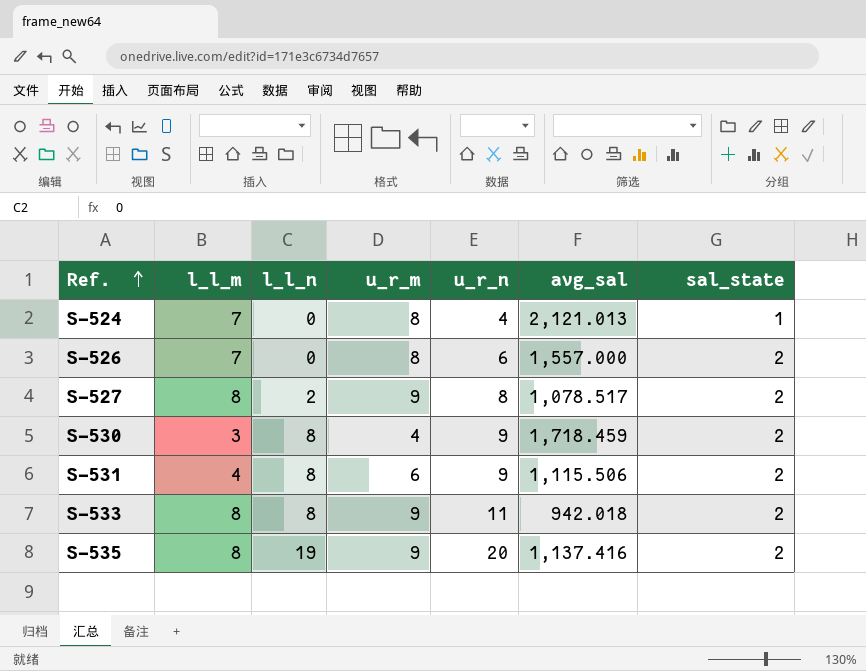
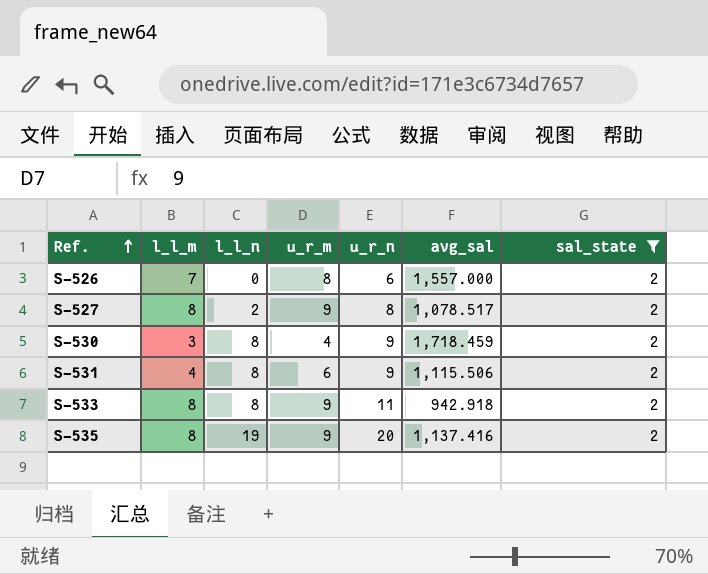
filter: none -> sal_state = 2
S-533 | avg_sal: 942.018 -> 942.918

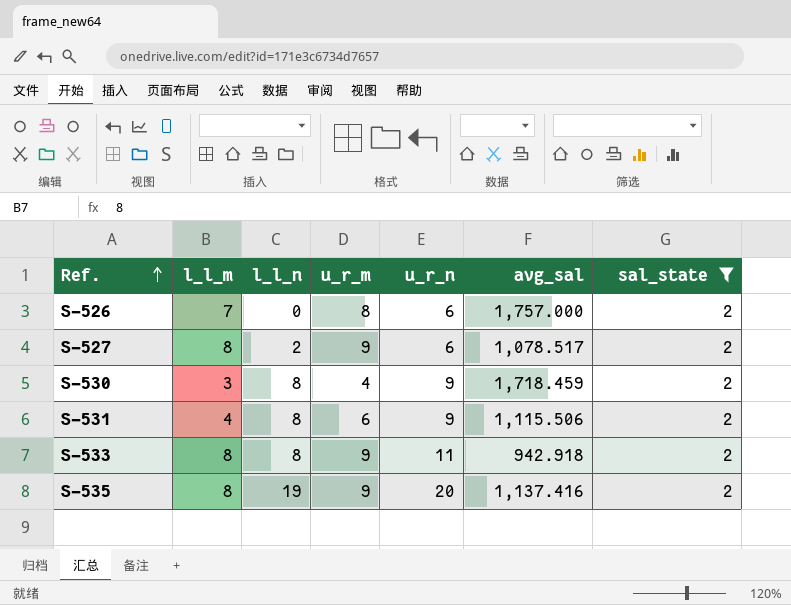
S-526 | avg_sal: 1,557.000 -> 1,757.000
S-527 | u_r_n: 8 -> 6

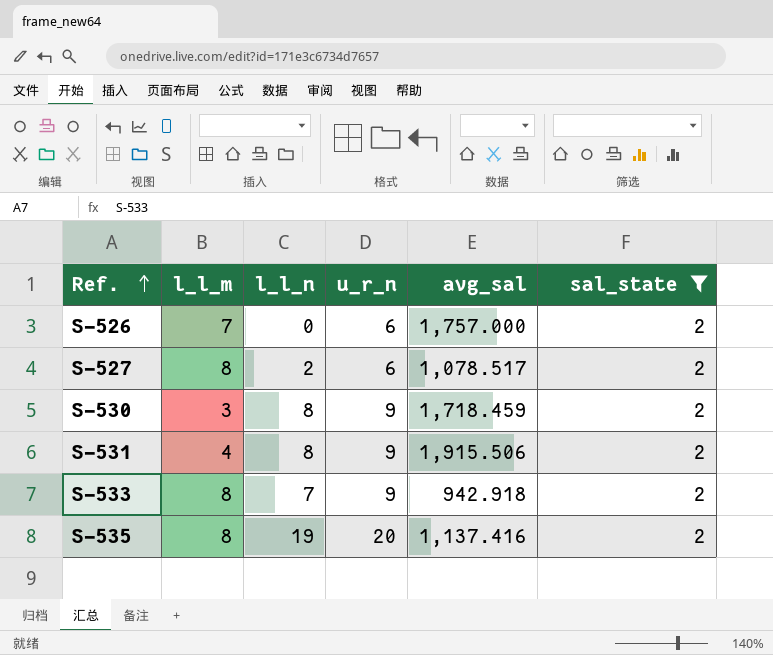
column u_r_m | position: 4 -> none
S-531 | avg_sal: 1,115.506 -> 1,915.506
S-533 | l_l_n: 8 -> 7
S-533 | u_r_n: 11 -> 9

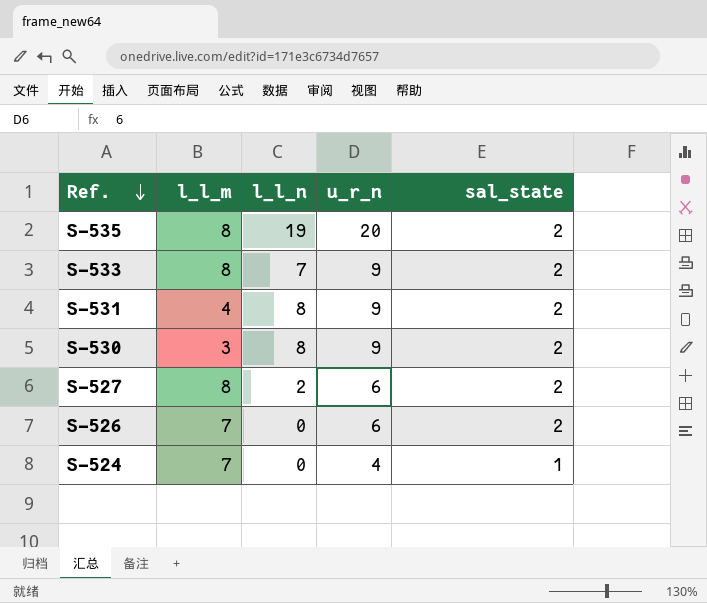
filter: sal_state = 2 -> none
row order: Ref. ascending -> Ref. descending
column avg_sal | position: 5 -> none

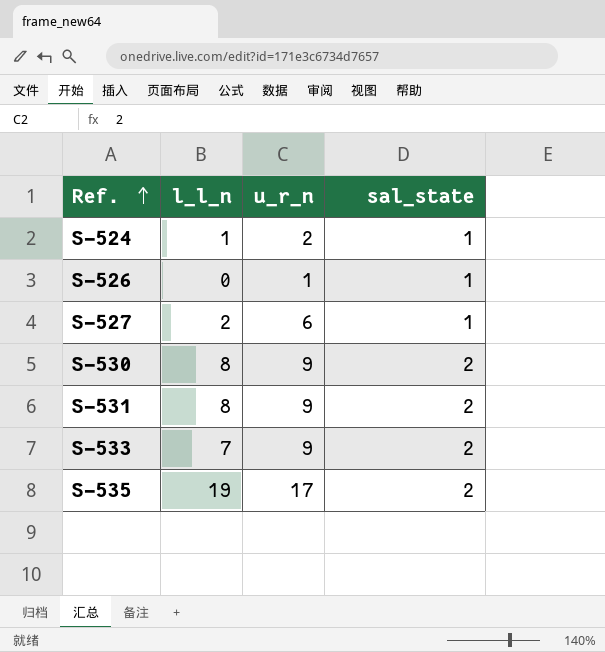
row order: Ref. descending -> Ref. ascending
column l_l_m | position: 2 -> none
S-524 | l_l_n: 0 -> 1
S-524 | u_r_n: 4 -> 2
S-526 | u_r_n: 6 -> 1
S-526 | sal_state: 2 -> 1
S-527 | sal_state: 2 -> 1
S-535 | u_r_n: 20 -> 17

